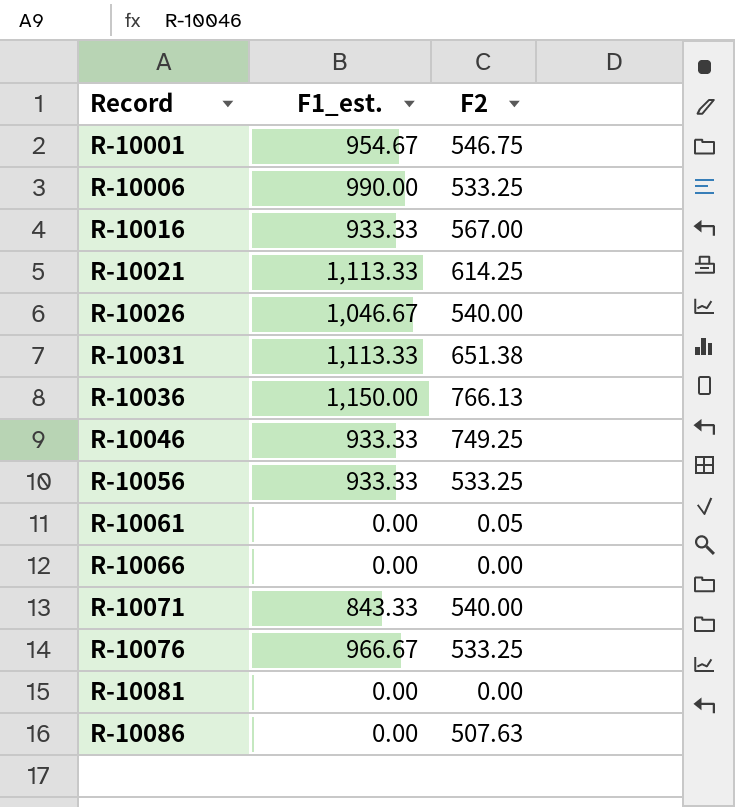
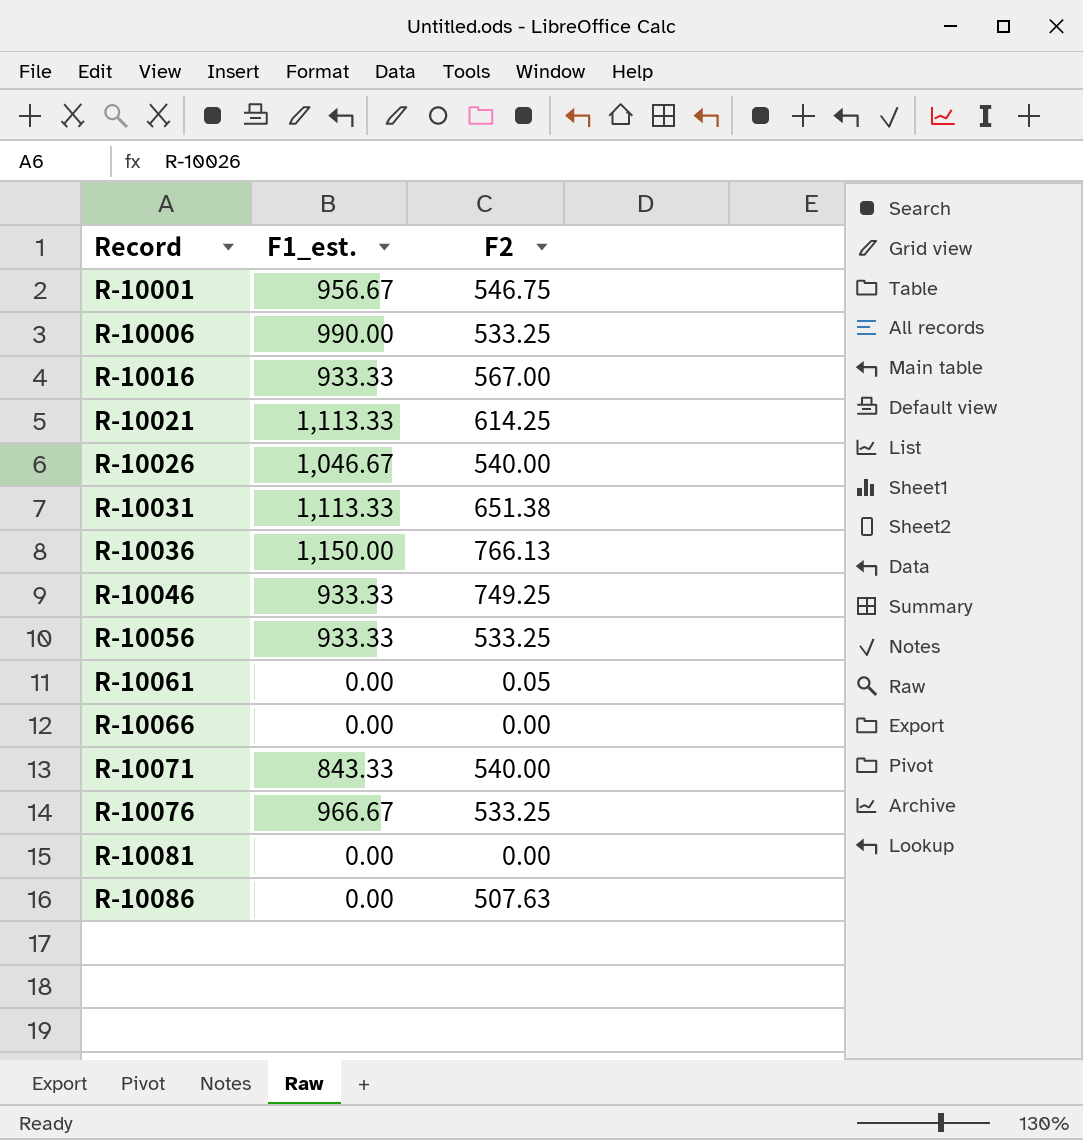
R-10001 | F1_est.: 954.67 -> 956.67

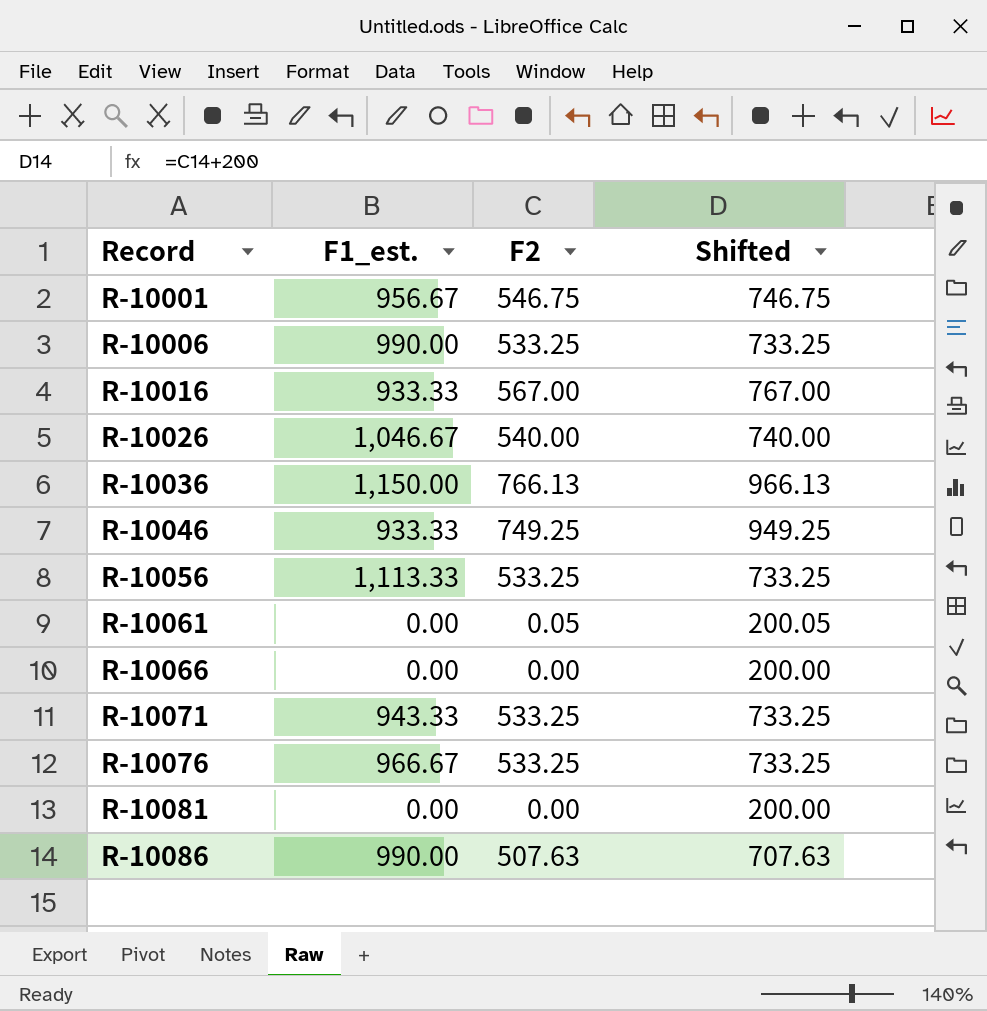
column Shifted | formula: none -> [F2] + 200
row R-10021: 1,113.33 | 614.25 -> none
row R-10031: 1,113.33 | 651.38 -> none
R-10056 | F1_est.: 933.33 -> 1,113.33
R-10071 | F1_est.: 843.33 -> 943.33
R-10071 | F2: 540.00 -> 533.25
R-10086 | F1_est.: 0.00 -> 990.00

